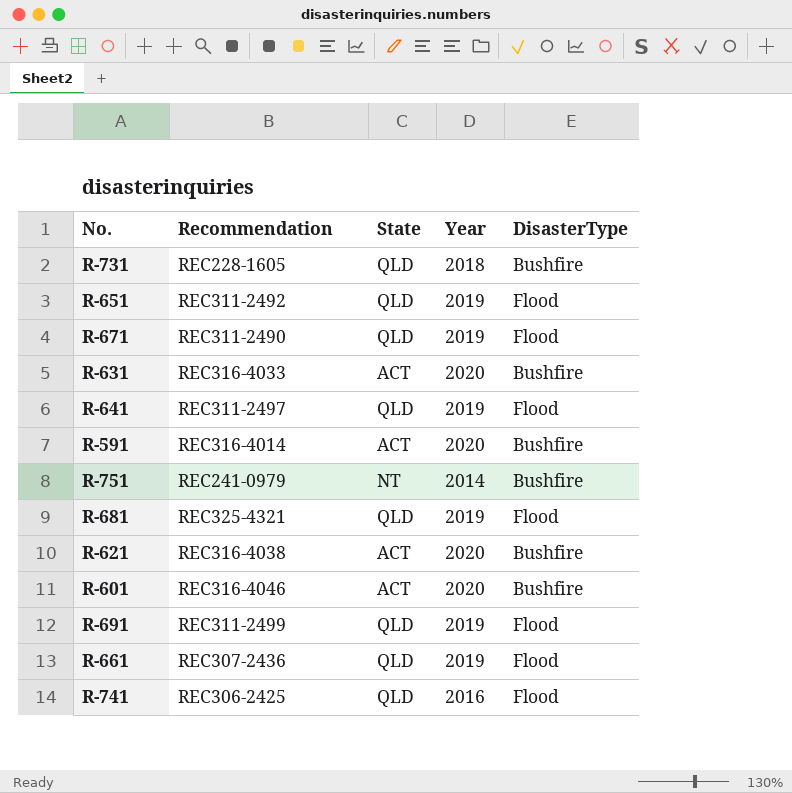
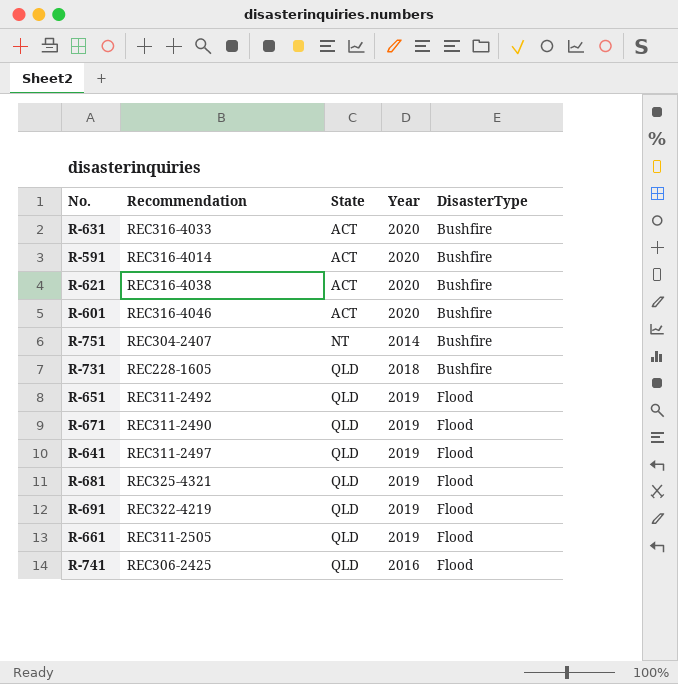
row order: none -> State ascending
R-751 | Recommendation: REC241-0979 -> REC304-2407
R-691 | Recommendation: REC311-2499 -> REC322-4219
R-661 | Recommendation: REC307-2436 -> REC311-2505

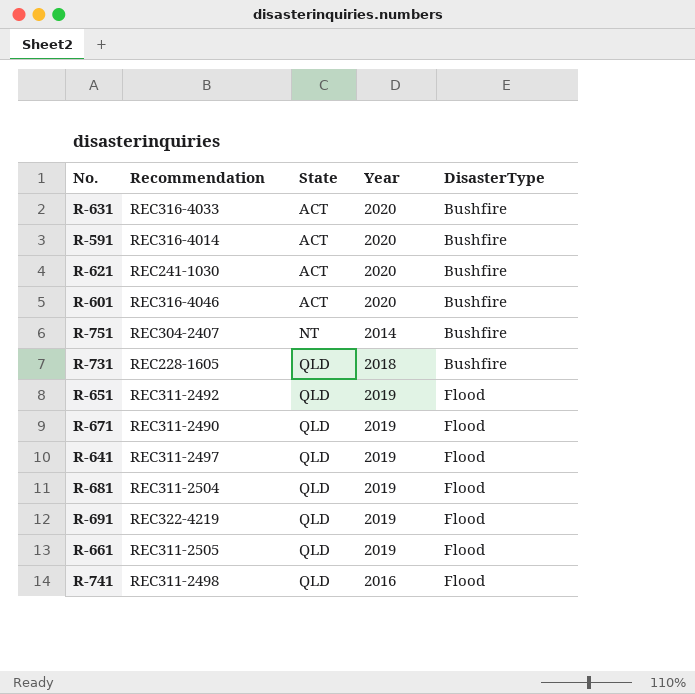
R-621 | Recommendation: REC316-4038 -> REC241-1030
R-681 | Recommendation: REC325-4321 -> REC311-2504
R-741 | Recommendation: REC306-2425 -> REC311-2498

